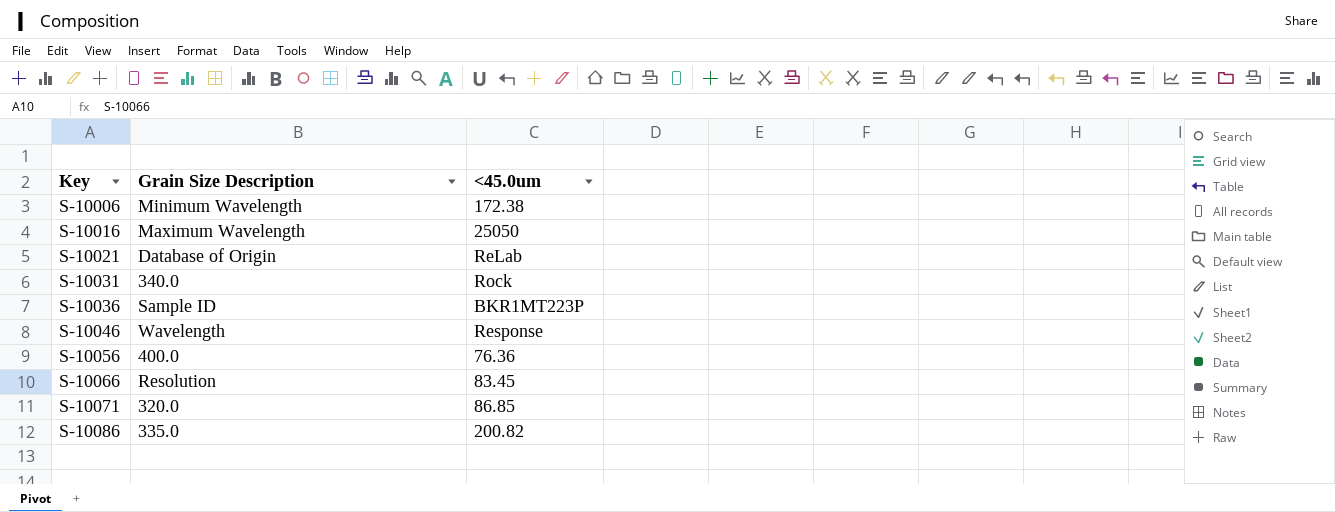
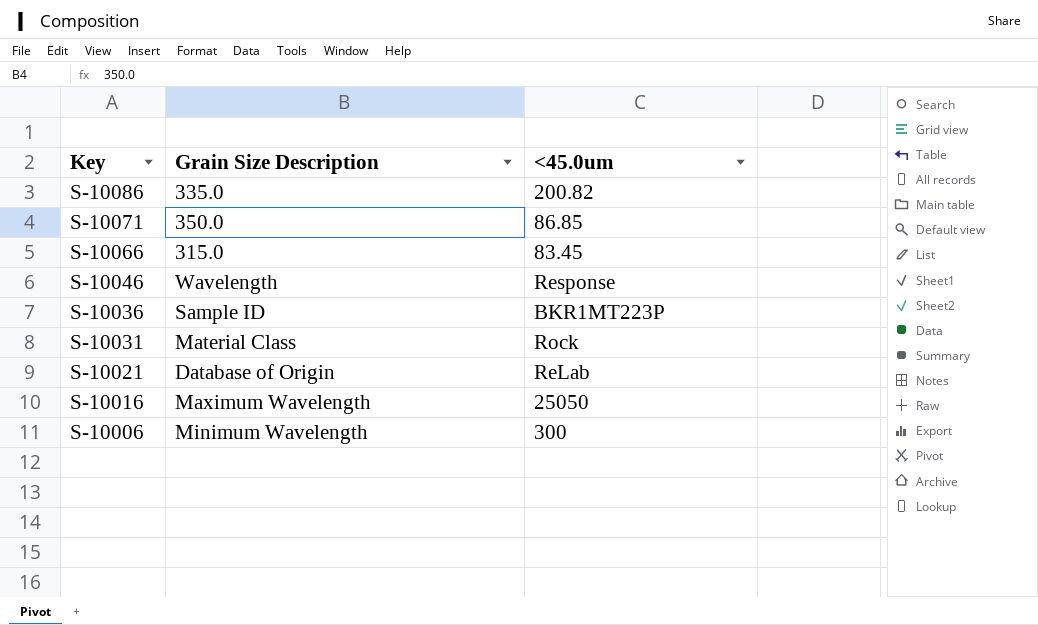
row order: Key ascending -> Key descending
row S-10056: 400.0 | 76.36 -> none
S-10071 | Grain Size Description: 320.0 -> 350.0
S-10066 | Grain Size Description: Resolution -> 315.0
S-10031 | Grain Size Description: 340.0 -> Material Class
S-10006 | <45.0um: 172.38 -> 300

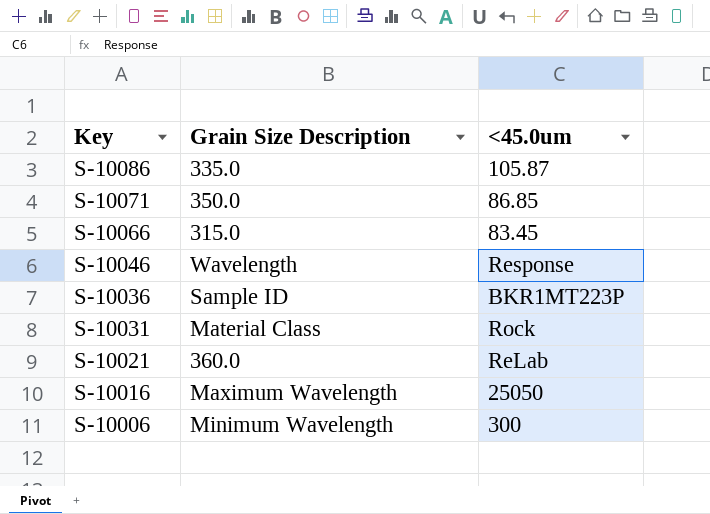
S-10086 | <45.0um: 200.82 -> 105.87
S-10021 | Grain Size Description: Database of Origin -> 360.0

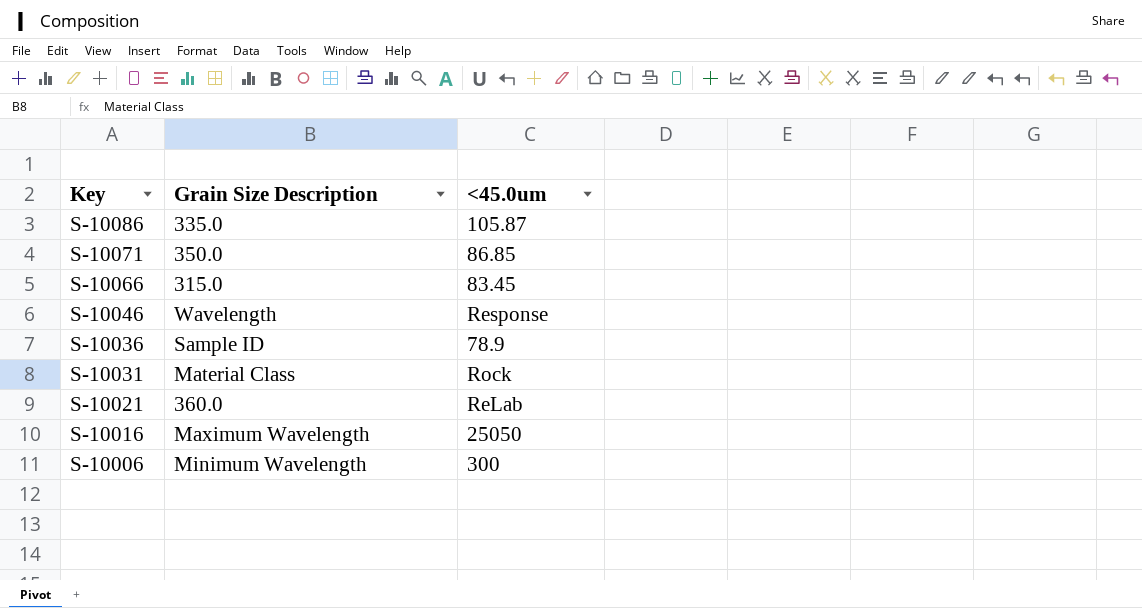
S-10036 | <45.0um: BKR1MT223P -> 78.9

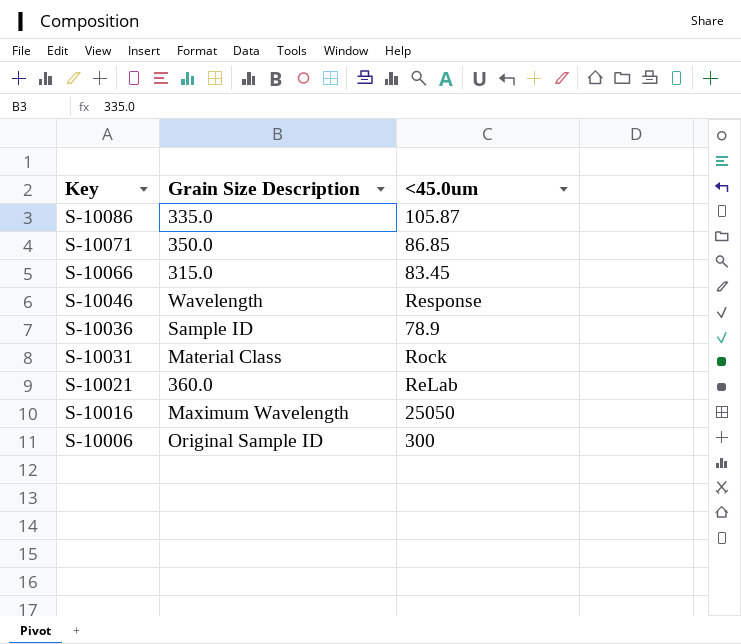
S-10006 | Grain Size Description: Minimum Wavelength -> Original Sample ID

